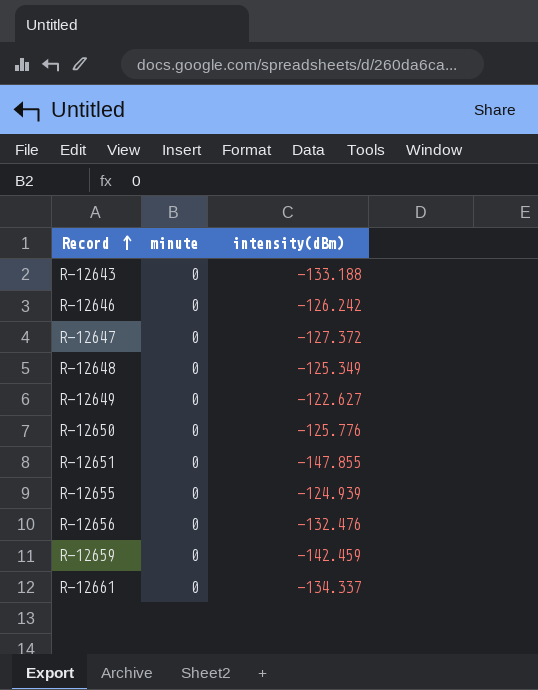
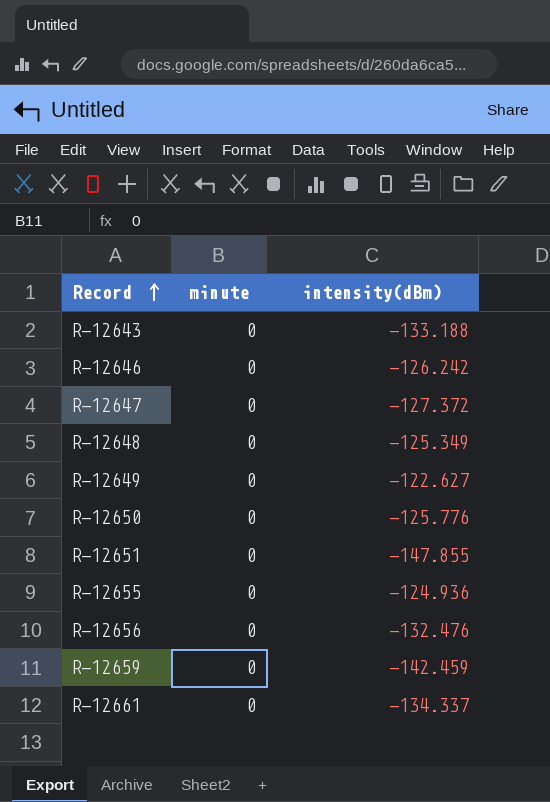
R-12655 | intensity(dBm): -124.939 -> -124.936

